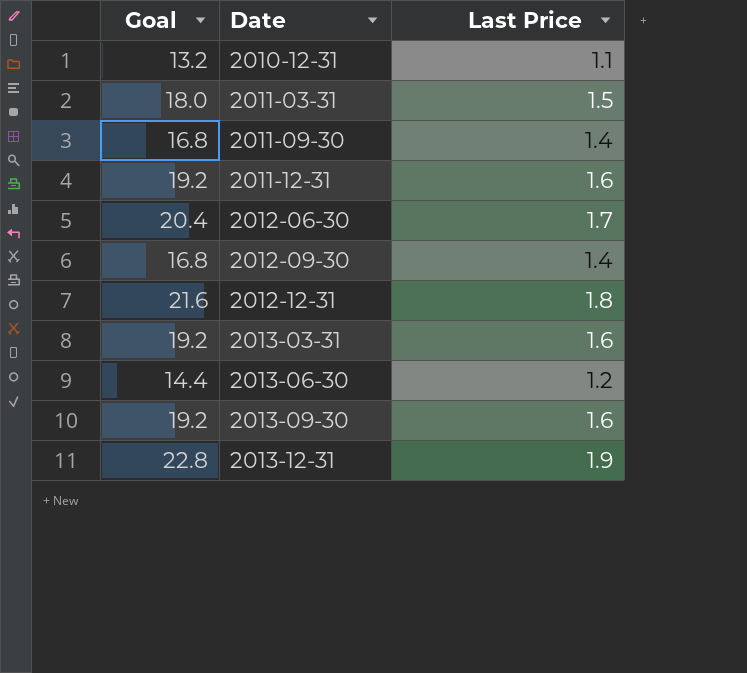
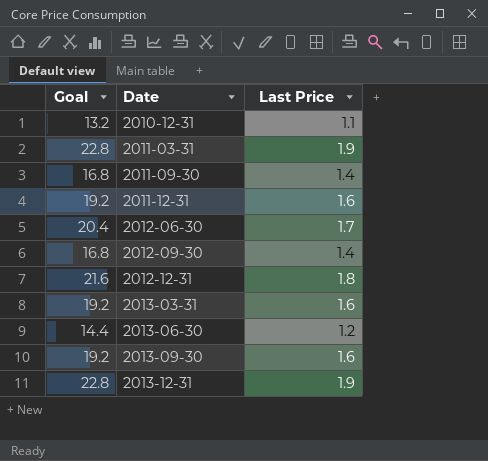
2011-03-31 | Goal: 18.0 -> 22.8
2011-03-31 | Last Price: 1.5 -> 1.9

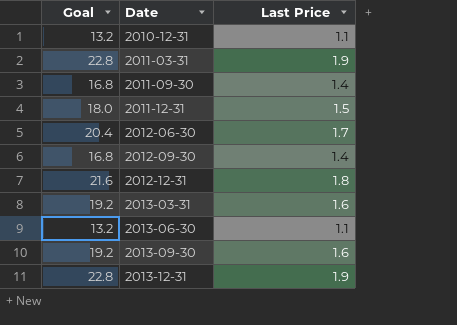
2011-12-31 | Goal: 19.2 -> 18.0
2011-12-31 | Last Price: 1.6 -> 1.5
2013-06-30 | Goal: 14.4 -> 13.2
2013-06-30 | Last Price: 1.2 -> 1.1

